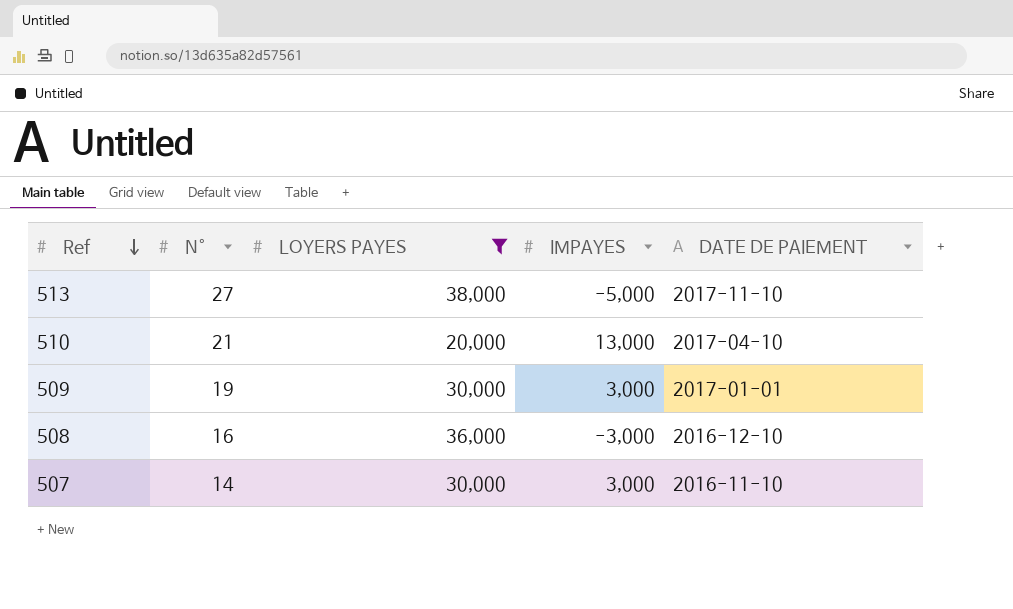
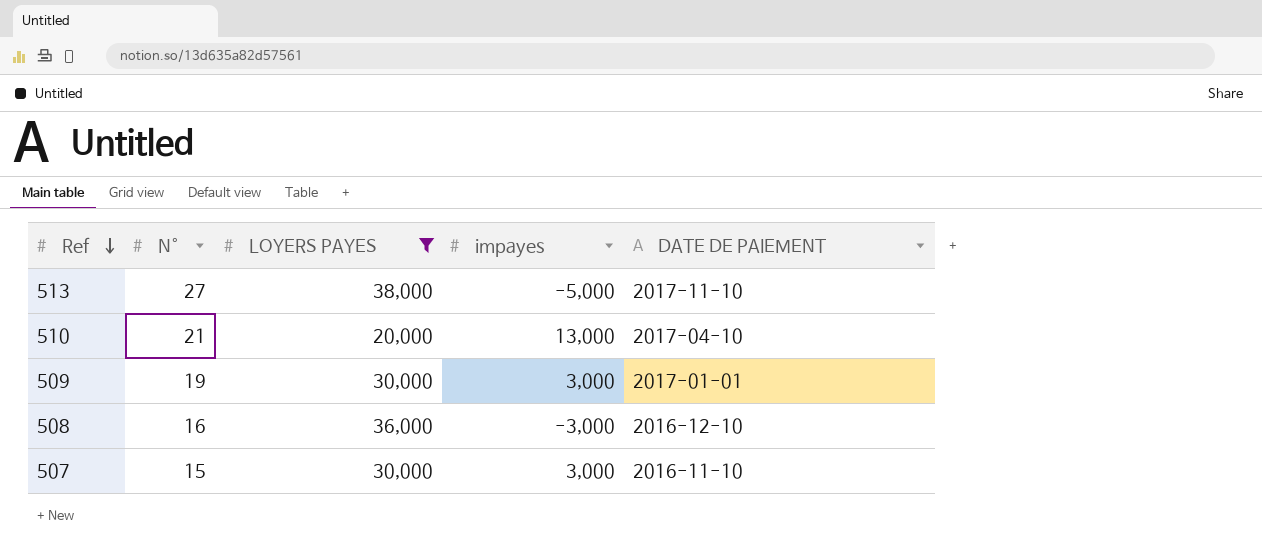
column name: IMPAYES -> impayes
507 | N°: 14 -> 15

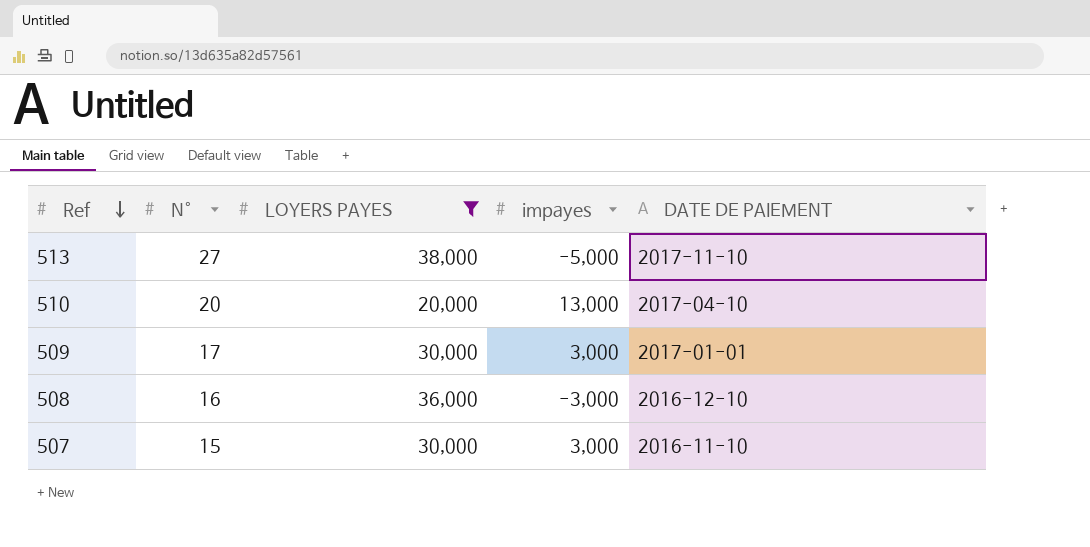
510 | N°: 21 -> 20
509 | N°: 19 -> 17

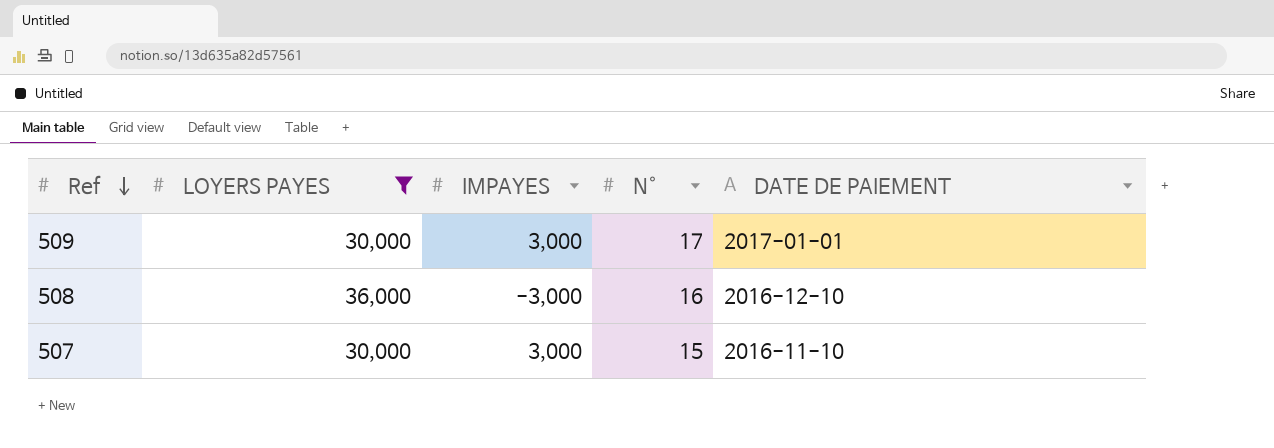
column name: impayes -> IMPAYES
column N° | position: 2 -> 4
row 513: 27 | 38,000 | -5,000 | 2017-11-10 -> none
row 510: 20 | 20,000 | 13,000 | 2017-04-10 -> none

